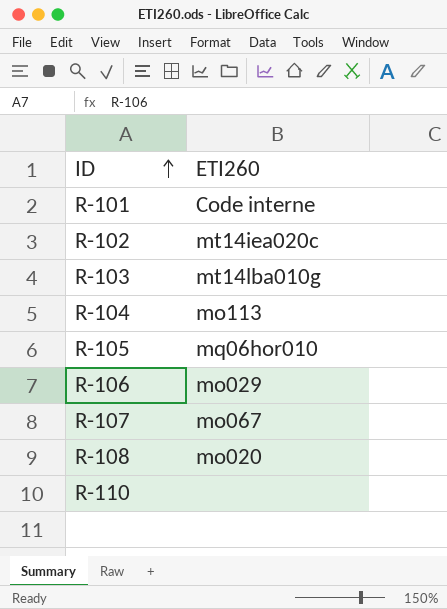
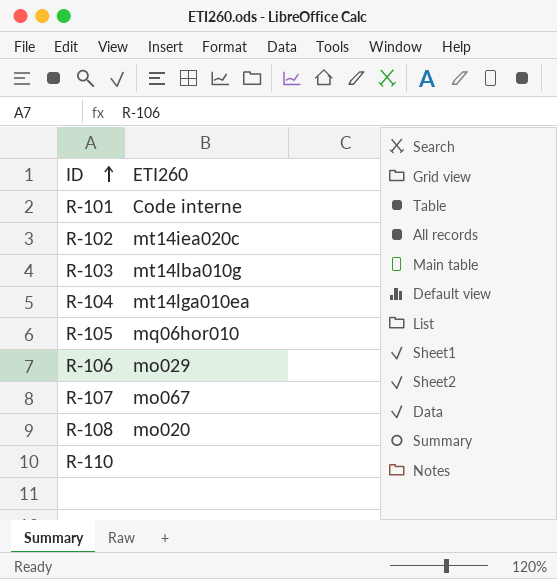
R-104 | ETI260: mo113 -> mt14lga010ea

